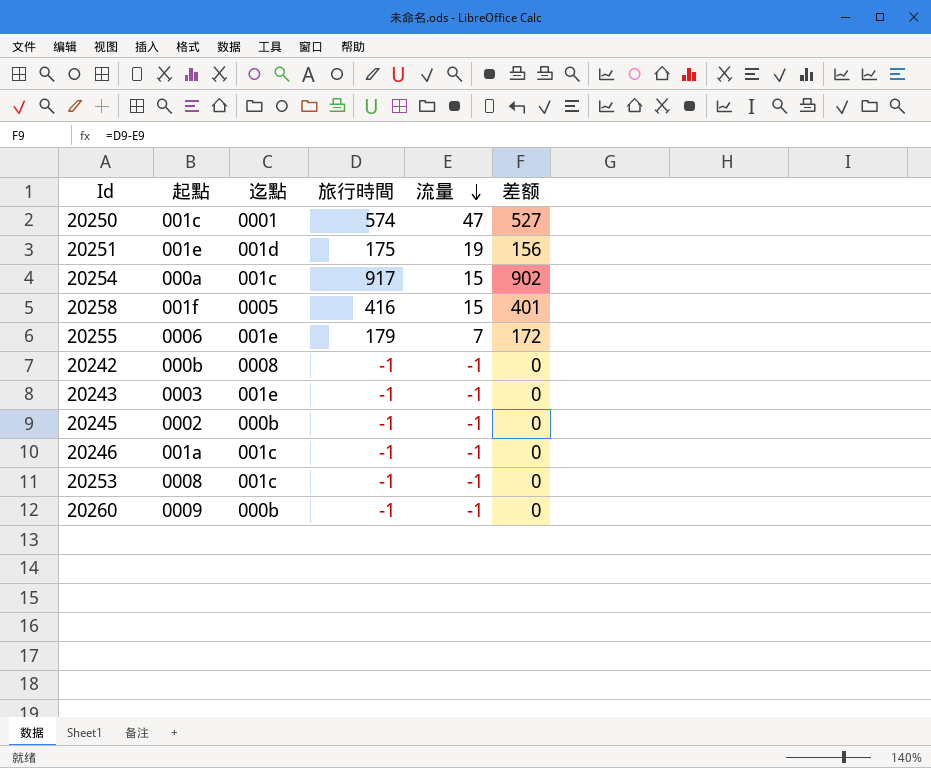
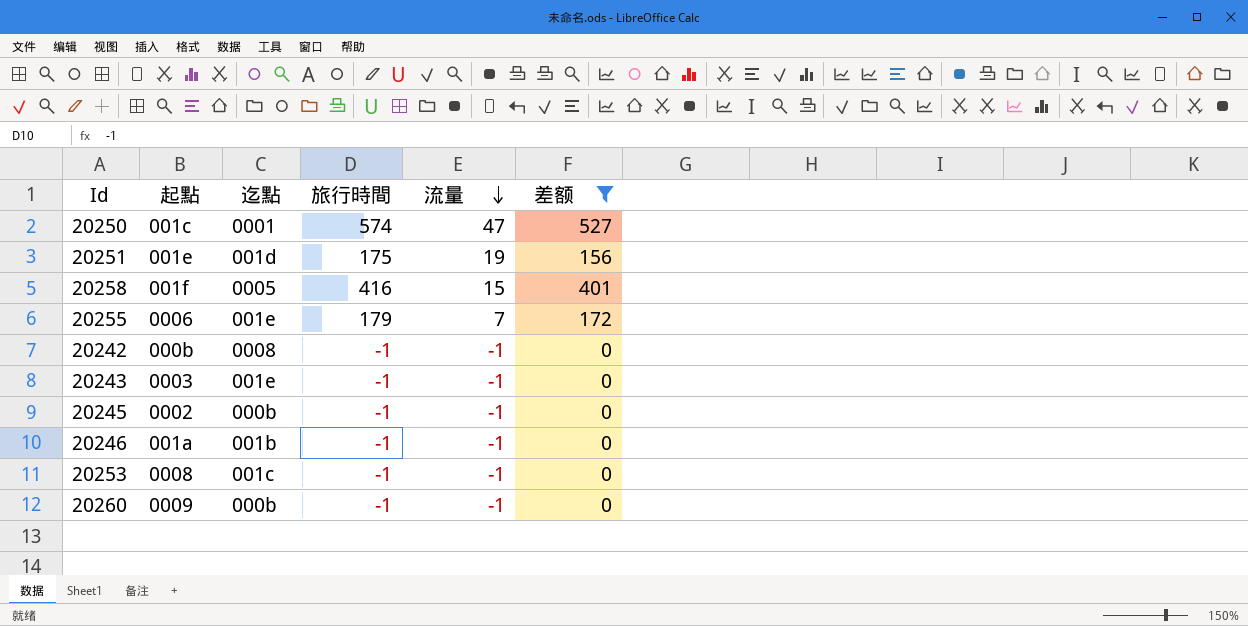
filter: none -> 差额 != 902
20246 | 迄點: 001c -> 001b

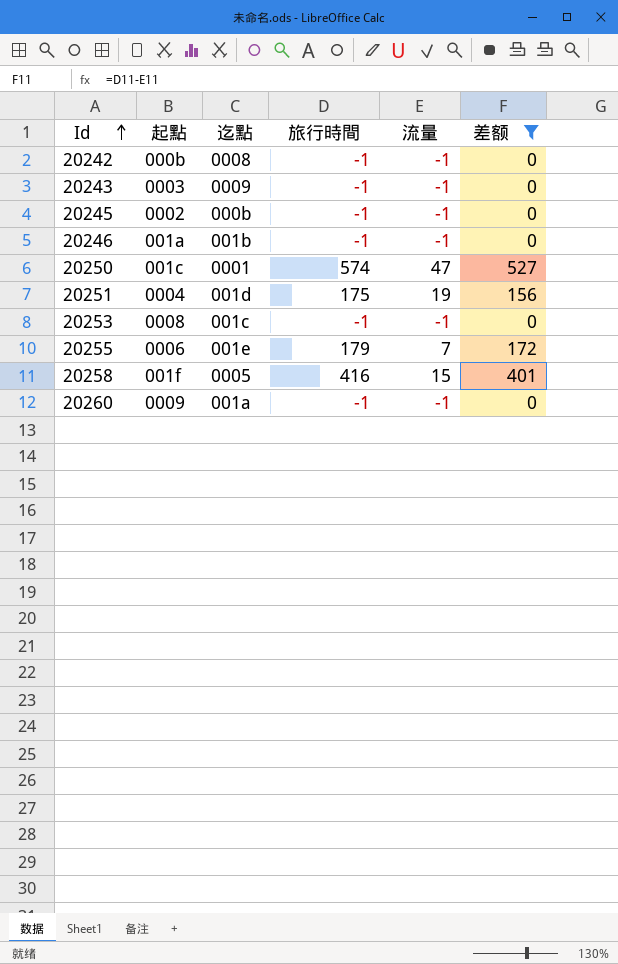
row order: 流量 descending -> Id ascending
20243 | 迄點: 001e -> 0009
20251 | 起點: 001e -> 0004
20260 | 迄點: 000b -> 001a

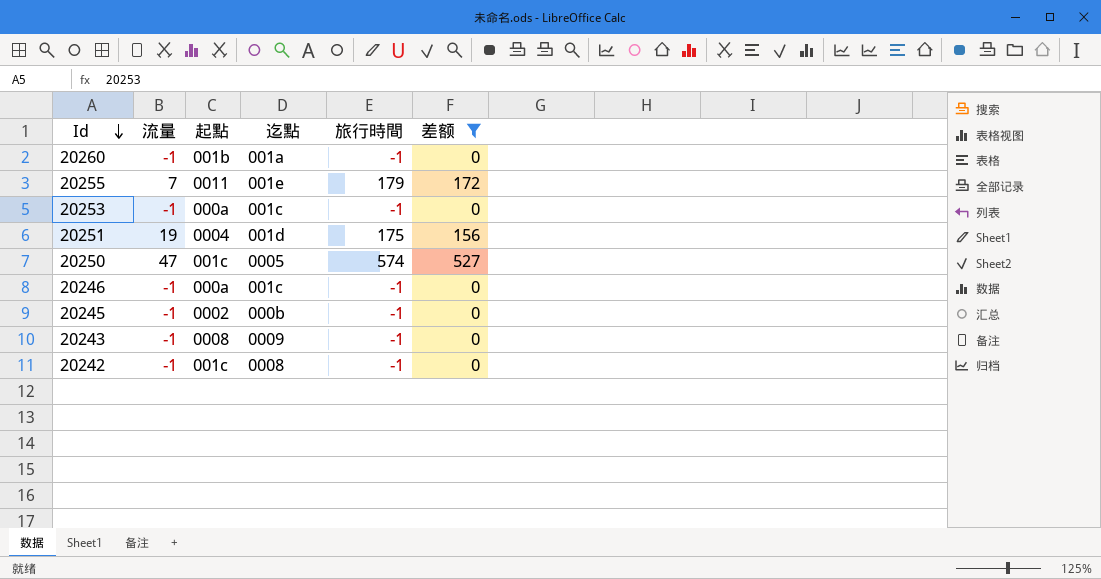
row order: Id ascending -> Id descending
column 流量 | position: 5 -> 2
row 20258: 001f | 0005 | 416 | 15 | 401 -> none
20260 | 起點: 0009 -> 001b
20255 | 起點: 0006 -> 0011
20253 | 起點: 0008 -> 000a
20250 | 迄點: 0001 -> 0005
20246 | 起點: 001a -> 000a
20246 | 迄點: 001b -> 001c
20243 | 起點: 0003 -> 0008
20242 | 起點: 000b -> 001c

